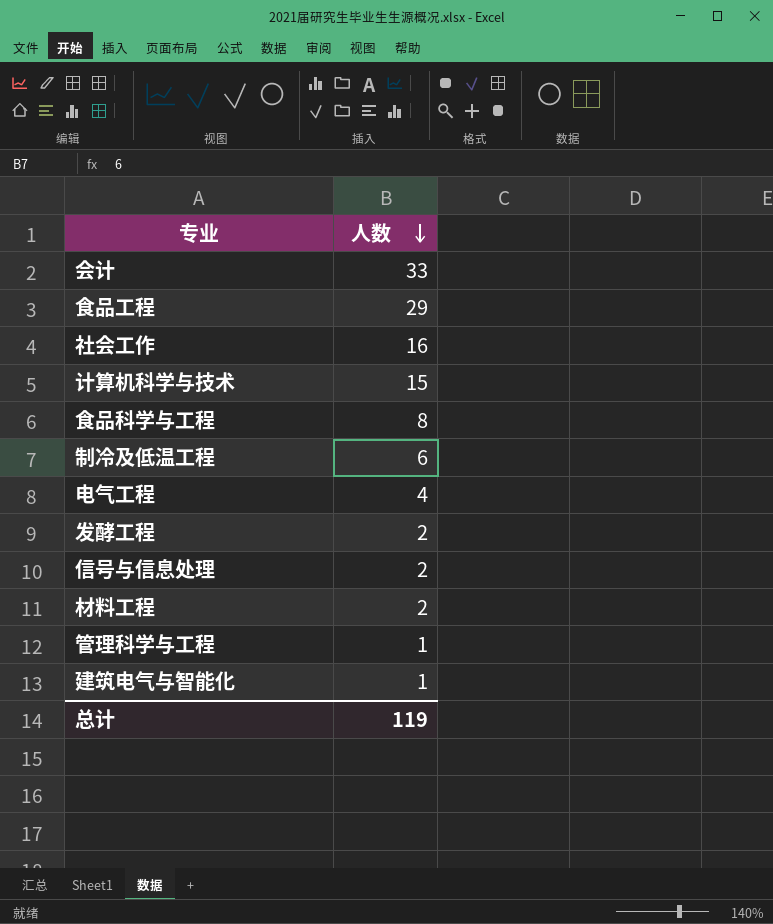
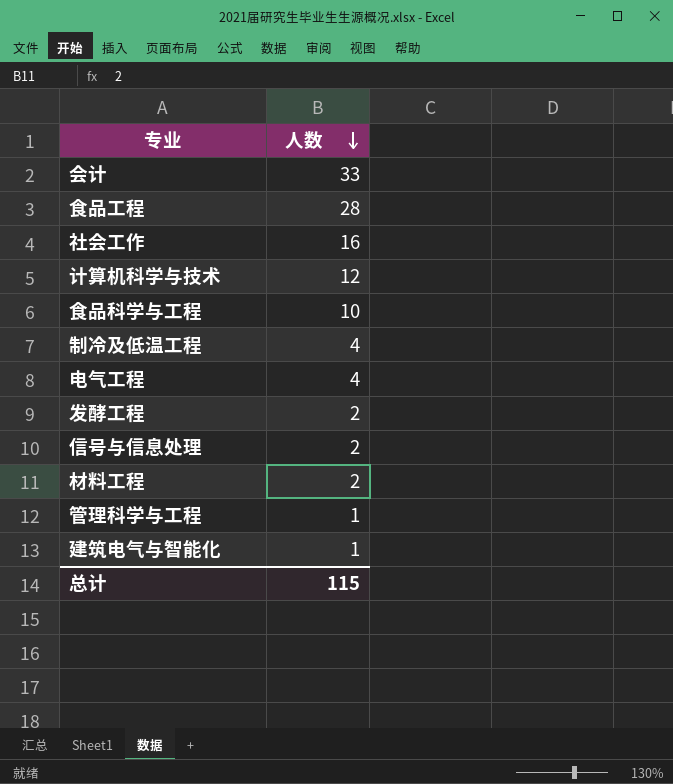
食品工程 | 人数: 29 -> 28
计算机科学与技术 | 人数: 15 -> 12
食品科学与工程 | 人数: 8 -> 10
制冷及低温工程 | 人数: 6 -> 4
总计 | 人数: 119 -> 115

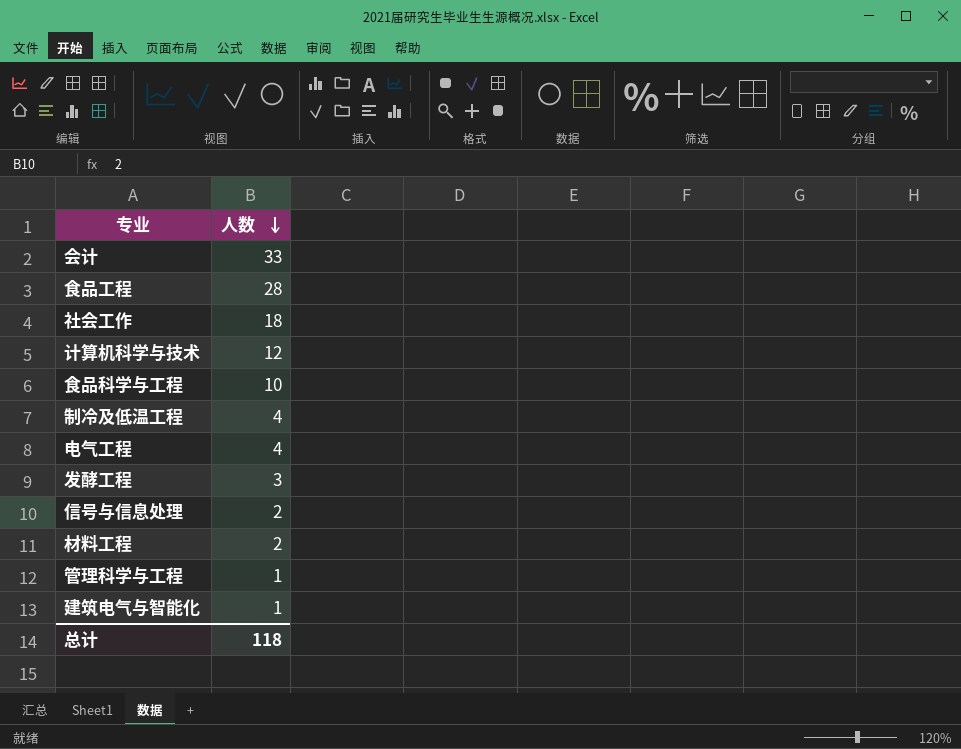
社会工作 | 人数: 16 -> 18
发酵工程 | 人数: 2 -> 3
总计 | 人数: 115 -> 118

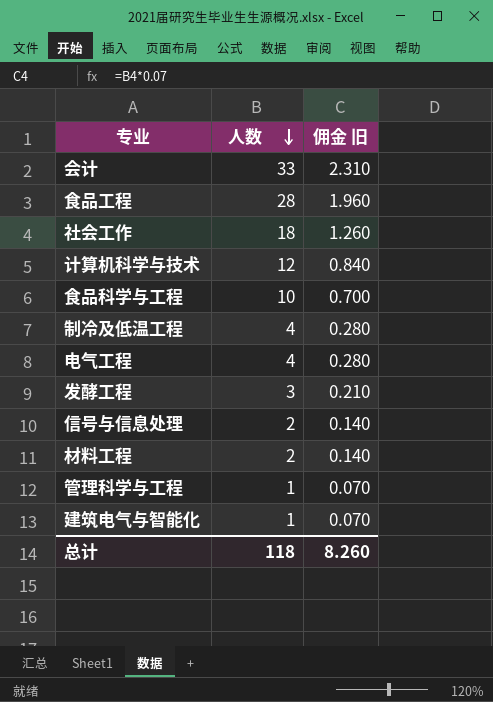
column 佣金 旧 | formula: none -> [人数] * 0.07

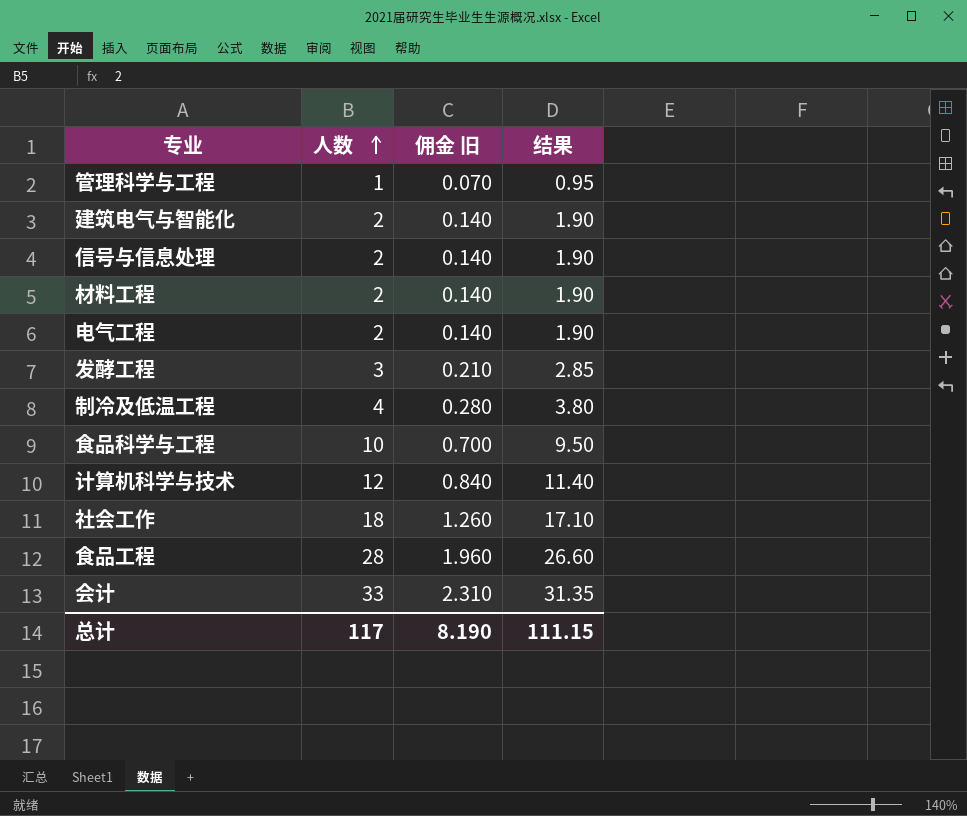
row order: 人数 descending -> 人数 ascending
column 结果 | formula: none -> [人数] * 0.95
建筑电气与智能化 | 人数: 1 -> 2
建筑电气与智能化 | 佣金 旧: 0.070 -> 0.140
电气工程 | 人数: 4 -> 2
电气工程 | 佣金 旧: 0.280 -> 0.140
总计 | 人数: 118 -> 117
总计 | 佣金 旧: 8.260 -> 8.190

